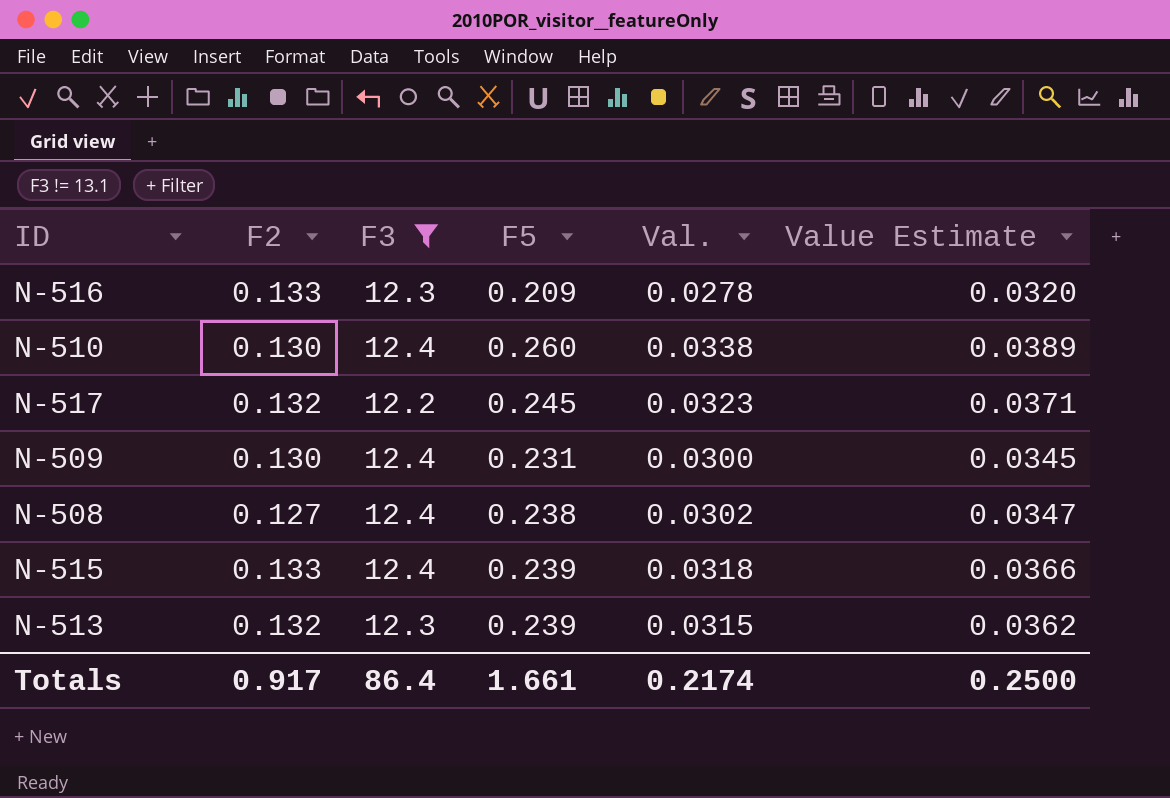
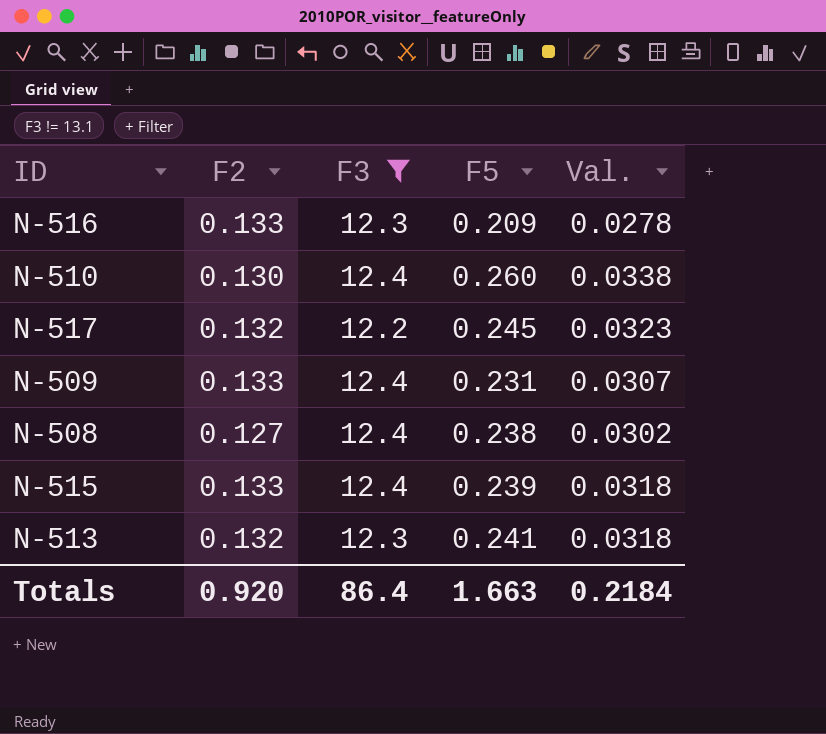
column Value Estimate | formula: [Val.] * 1.15 -> none
N-509 | F2: 0.130 -> 0.133
N-509 | Val.: 0.0300 -> 0.0307
N-513 | F5: 0.239 -> 0.241
N-513 | Val.: 0.0315 -> 0.0318
Totals | F2: 0.917 -> 0.920
Totals | F5: 1.661 -> 1.663
Totals | Val.: 0.2174 -> 0.2184

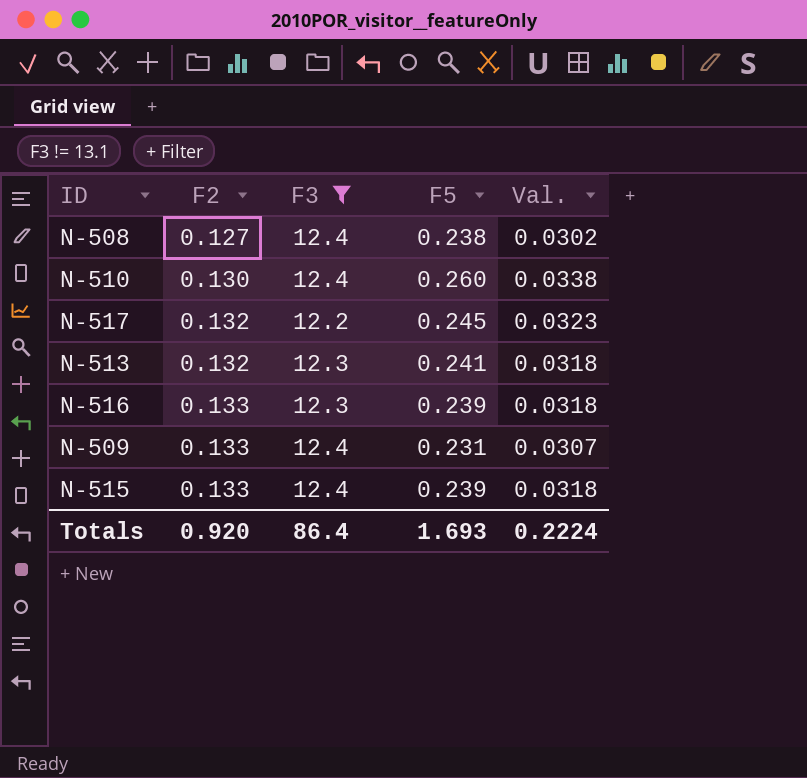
row order: none -> F2 ascending
N-516 | F5: 0.209 -> 0.239
N-516 | Val.: 0.0278 -> 0.0318
Totals | F5: 1.663 -> 1.693
Totals | Val.: 0.2184 -> 0.2224

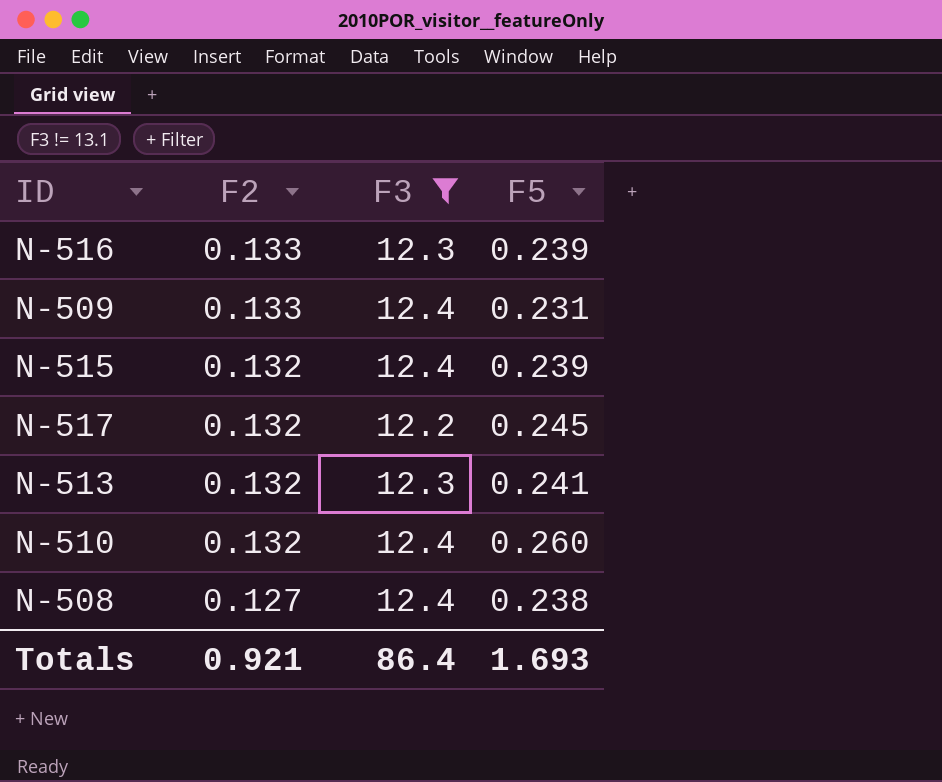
row order: F2 ascending -> F2 descending
column Val. | formula: [F2] * [F5] -> none
N-515 | F2: 0.133 -> 0.132
N-510 | F2: 0.130 -> 0.132
Totals | F2: 0.920 -> 0.921

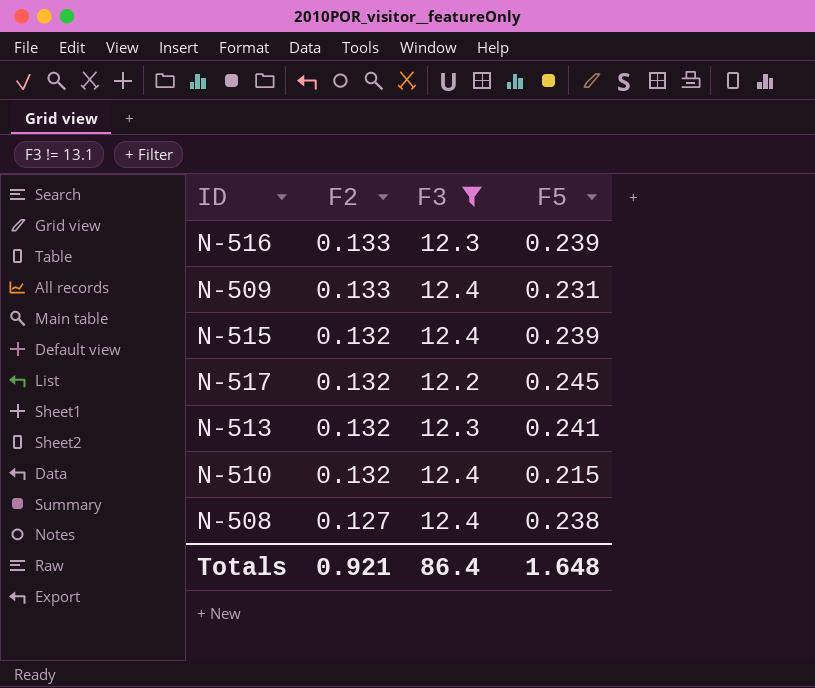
N-510 | F5: 0.260 -> 0.215
Totals | F5: 1.693 -> 1.648

